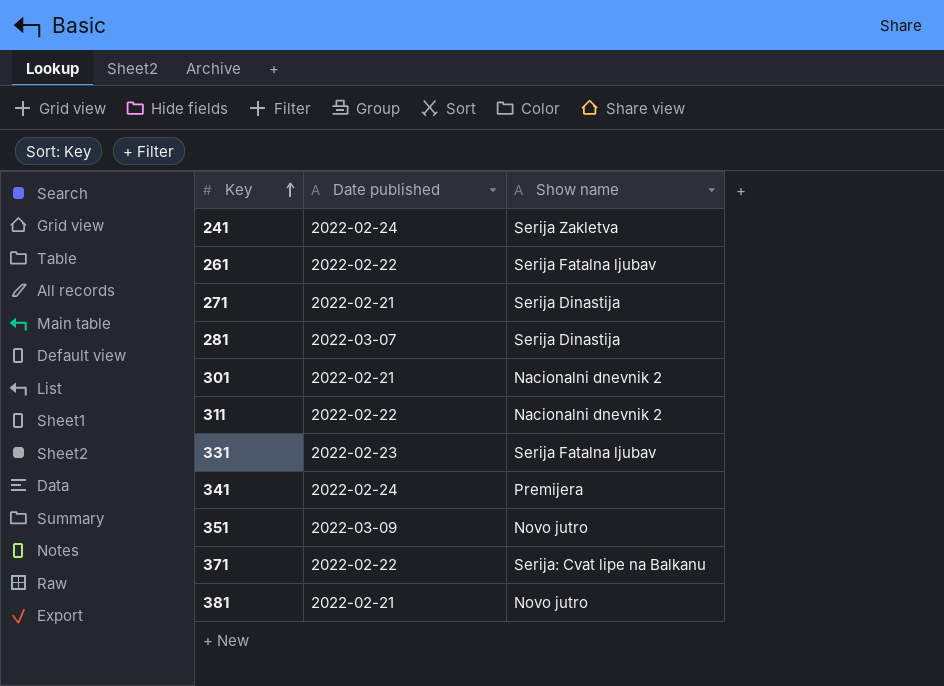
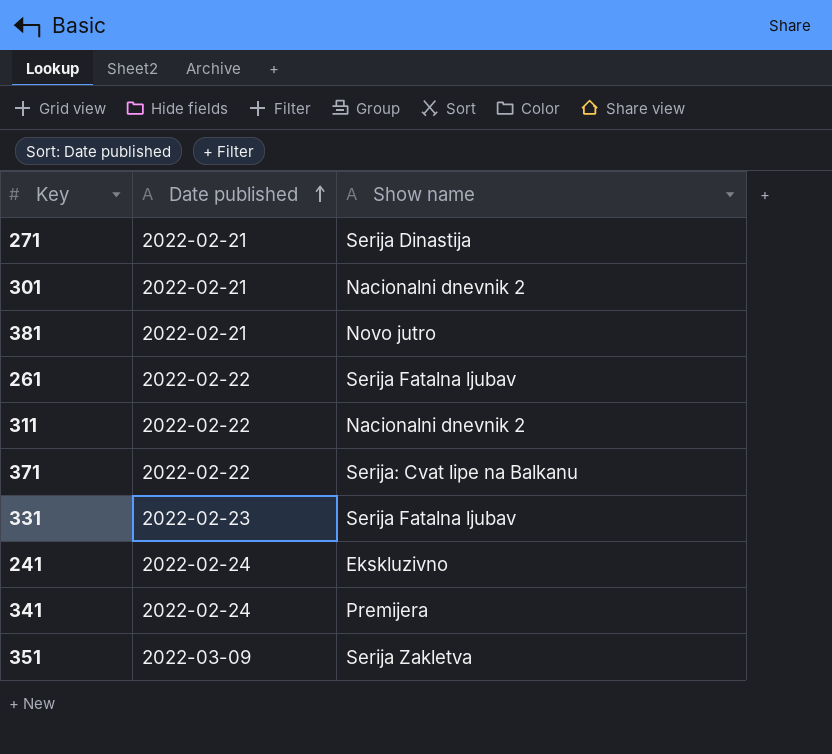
row order: Key ascending -> Date published ascending
row 281: 2022-03-07 | Serija Dinastija -> none
241 | Show name: Serija Zakletva -> Ekskluzivno
351 | Show name: Novo jutro -> Serija Zakletva

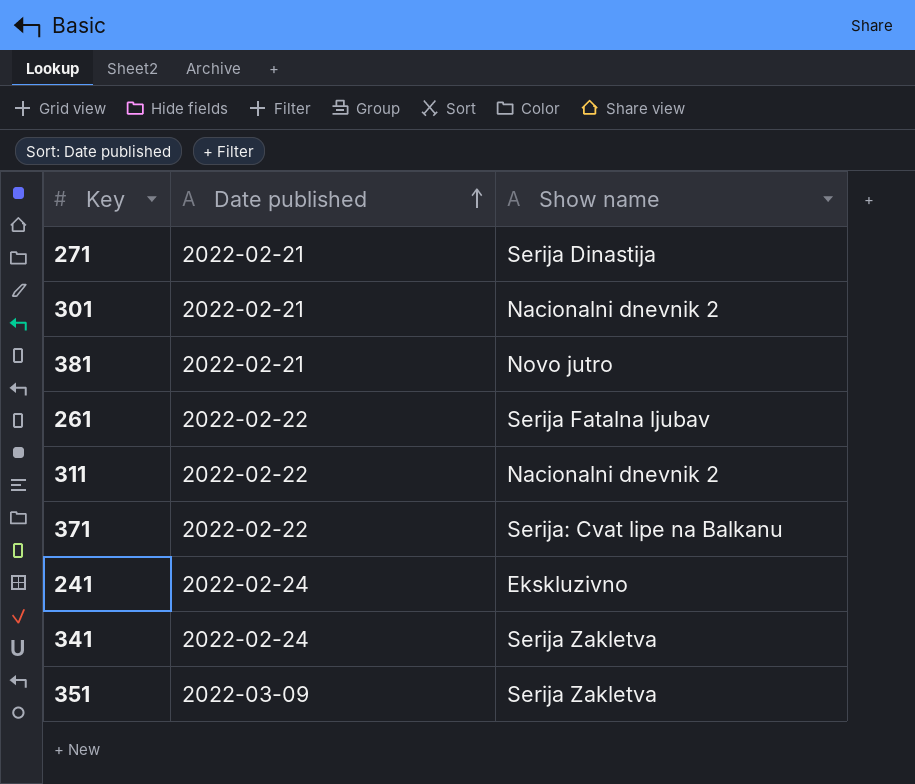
row 331: 2022-02-23 | Serija Fatalna ljubav -> none
341 | Show name: Premijera -> Serija Zakletva

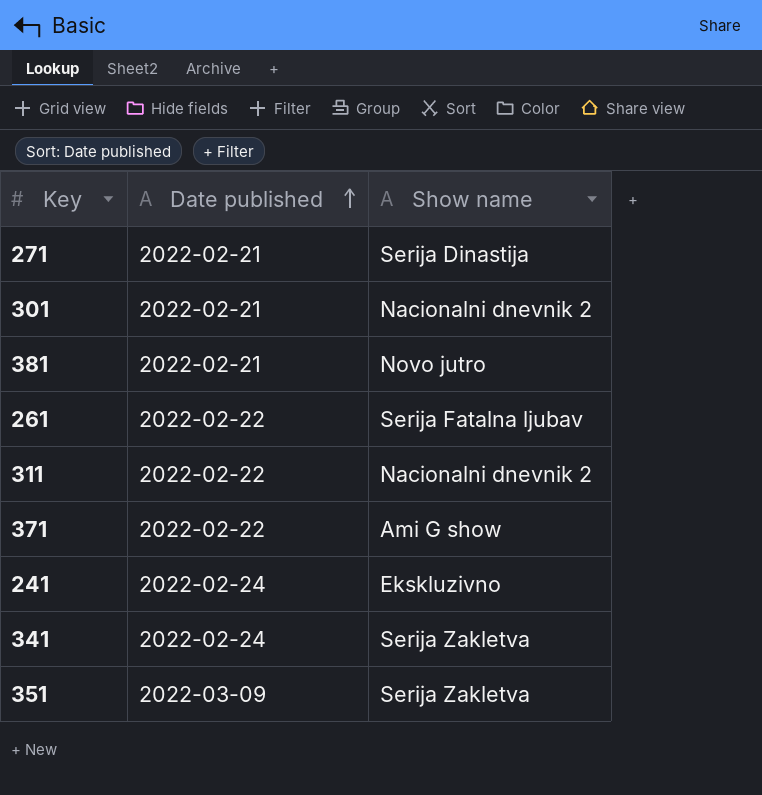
371 | Show name: Serija: Cvat lipe na Balkanu -> Ami G show

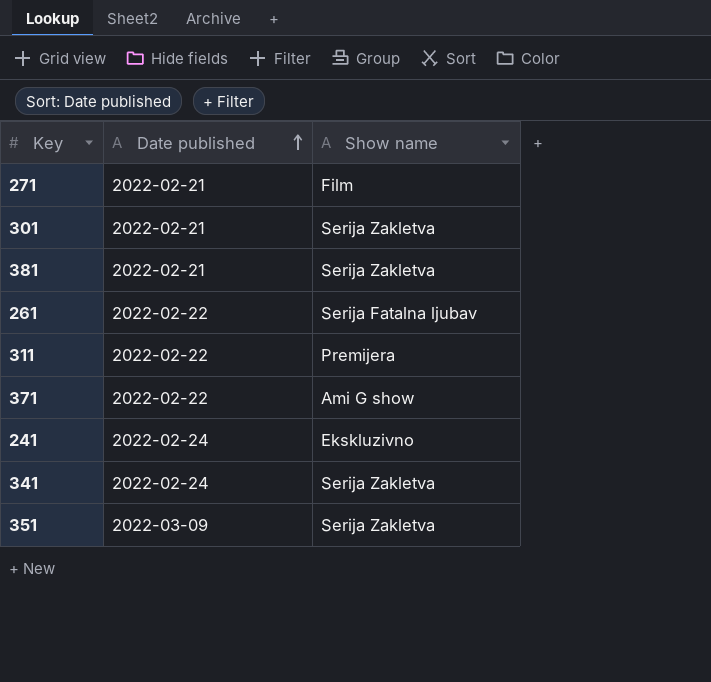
271 | Show name: Serija Dinastija -> Film
301 | Show name: Nacionalni dnevnik 2 -> Serija Zakletva
381 | Show name: Novo jutro -> Serija Zakletva
311 | Show name: Nacionalni dnevnik 2 -> Premijera

